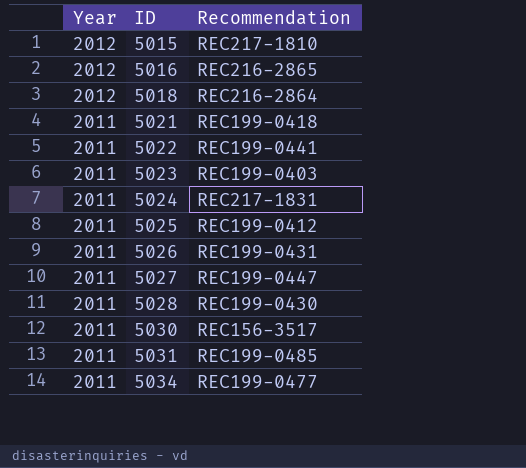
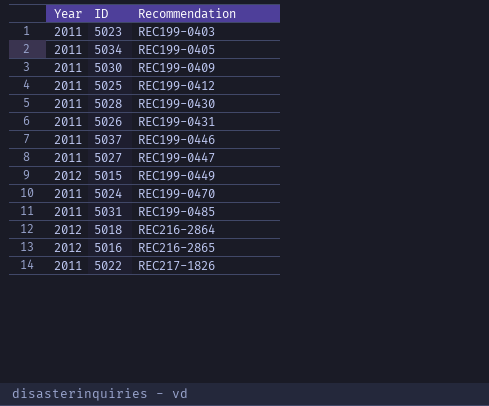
row order: Year descending -> Recommendation ascending
row 5021: 2011 | REC199-0418 -> none
5034 | Recommendation: REC199-0477 -> REC199-0405
5030 | Recommendation: REC156-3517 -> REC199-0409
row 5037: none -> 2011 | REC199-0446
5015 | Recommendation: REC217-1810 -> REC199-0449
5024 | Recommendation: REC217-1831 -> REC199-0470
5022 | Recommendation: REC199-0441 -> REC217-1826

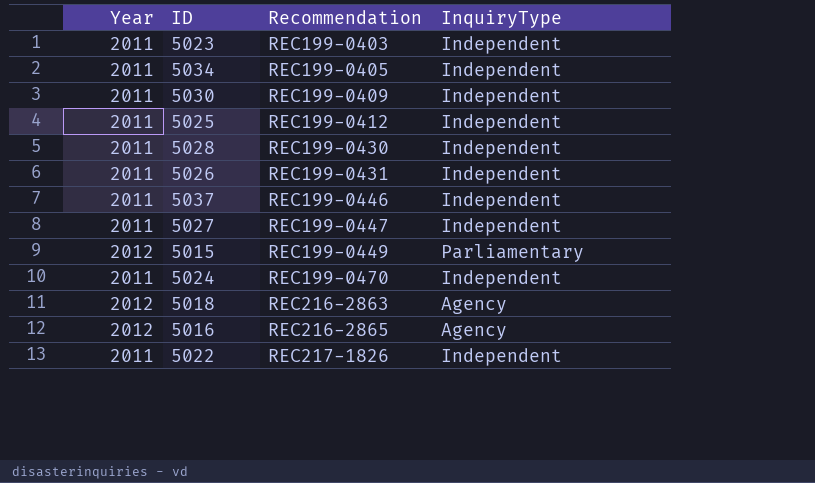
column InquiryType | position: none -> 4
row 5031: 2011 | REC199-0485 -> none
5018 | Recommendation: REC216-2864 -> REC216-2863

